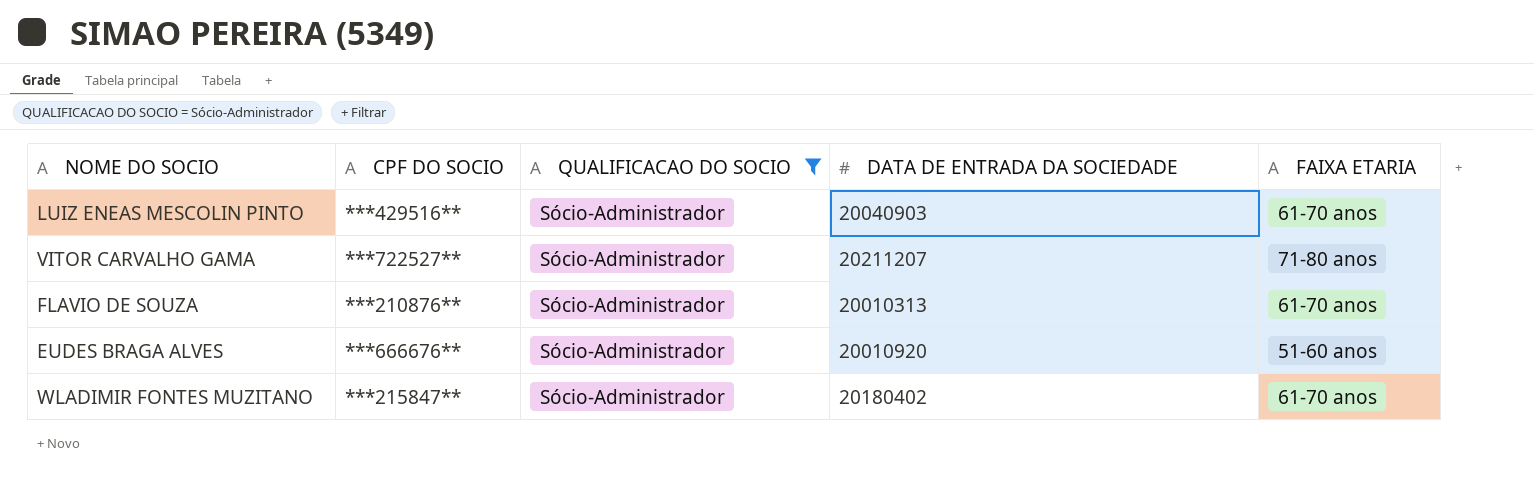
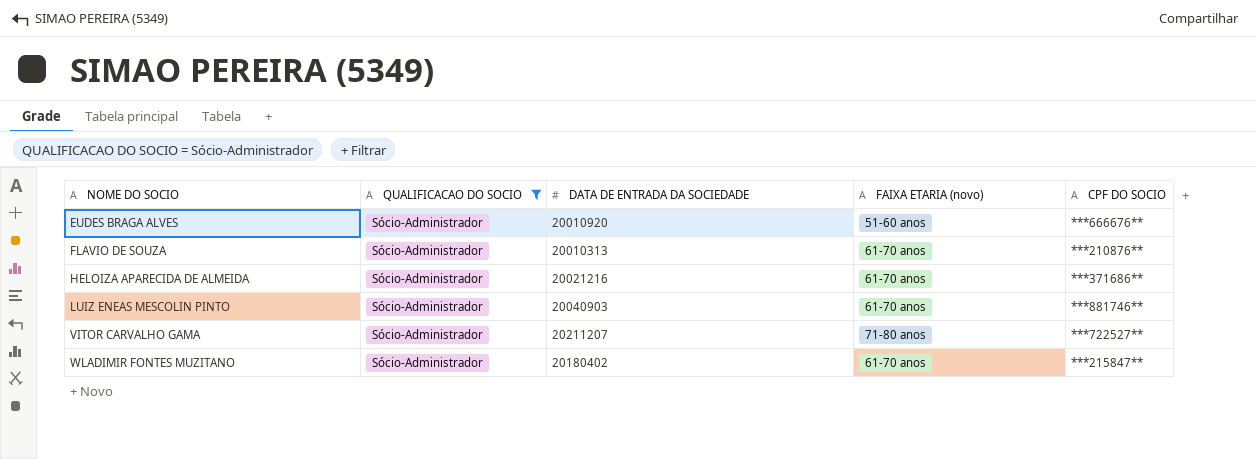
row order: none -> NOME DO SOCIO ascending
column name: FAIXA ETARIA -> FAIXA ETARIA (novo)
column CPF DO SOCIO | position: 2 -> 5
row HELOIZA APARECIDA DE ALMEIDA: none -> Sócio-Administrador | 20021216 | 61-70 anos | ***371686**
LUIZ ENEAS MESCOLIN PINTO | CPF DO SOCIO: ***429516** -> ***881746**

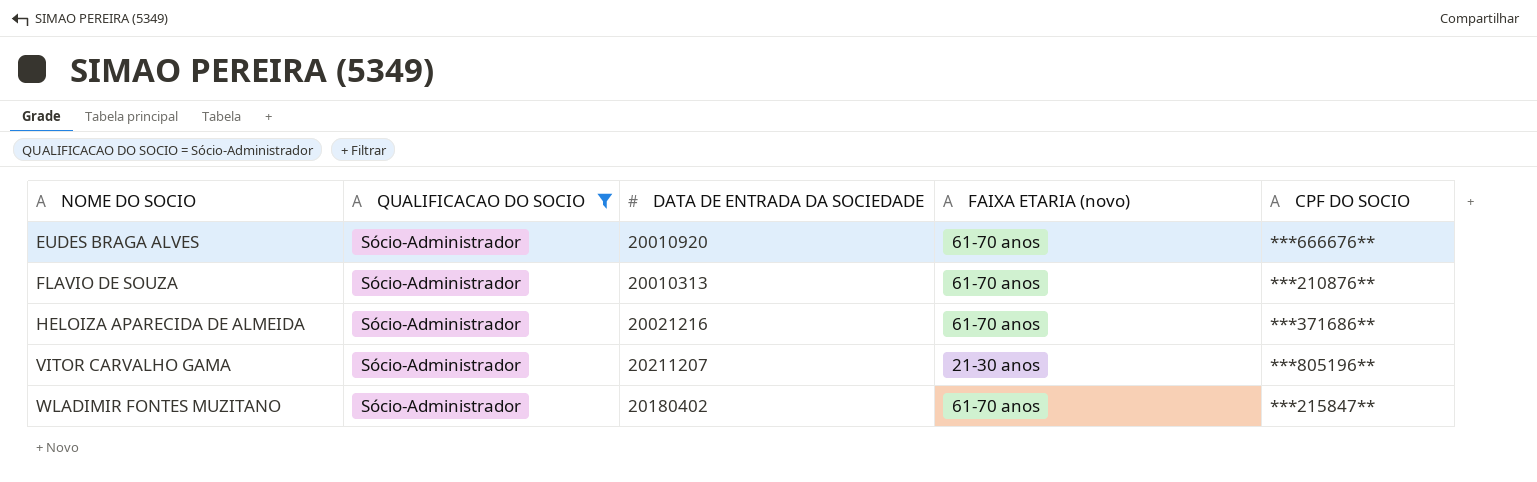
row LUIZ ENEAS MESCOLIN PINTO: Sócio-Administrador | 20040903 | 61-70 anos | ***881746** -> none
EUDES BRAGA ALVES | FAIXA ETARIA (novo): 51-60 anos -> 61-70 anos
VITOR CARVALHO GAMA | FAIXA ETARIA (novo): 71-80 anos -> 21-30 anos
VITOR CARVALHO GAMA | CPF DO SOCIO: ***722527** -> ***805196**

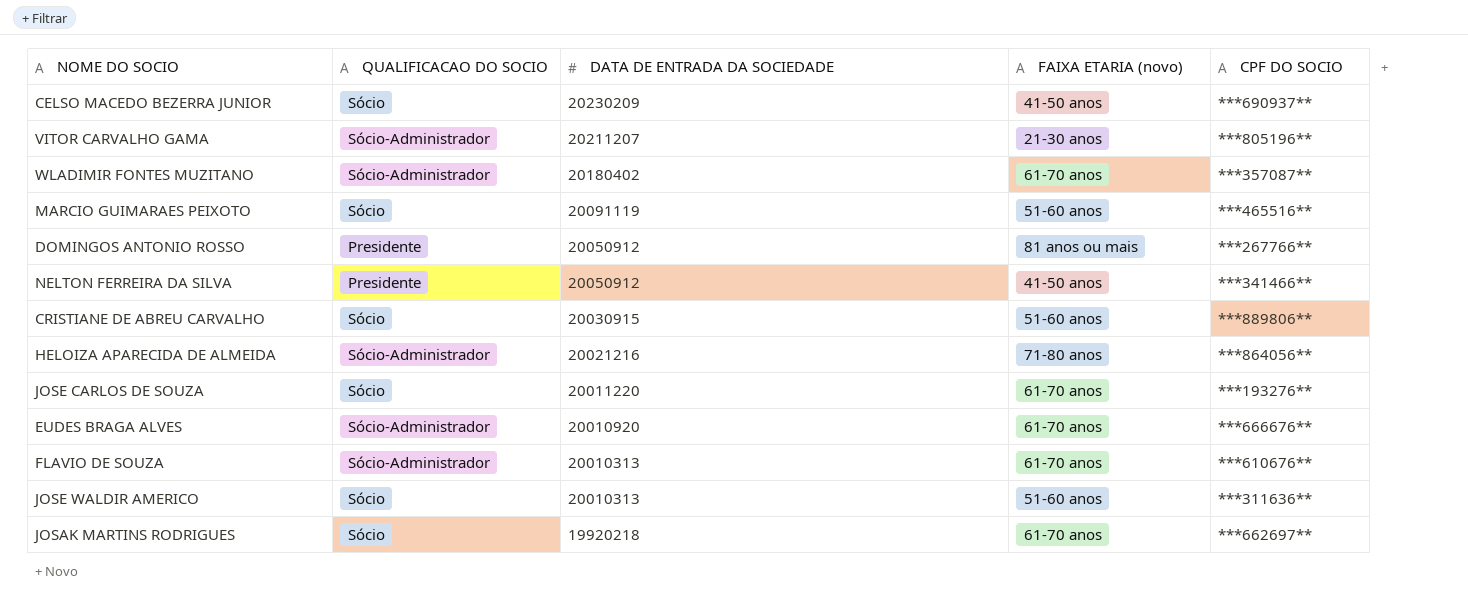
filter: QUALIFICACAO DO SOCIO = Sócio-Administrador -> none
row order: NOME DO SOCIO ascending -> DATA DE ENTRADA DA SOCIEDADE descending
WLADIMIR FONTES MUZITANO | CPF DO SOCIO: ***215847** -> ***357087**
HELOIZA APARECIDA DE ALMEIDA | FAIXA ETARIA (novo): 61-70 anos -> 71-80 anos
HELOIZA APARECIDA DE ALMEIDA | CPF DO SOCIO: ***371686** -> ***864056**
FLAVIO DE SOUZA | CPF DO SOCIO: ***210876** -> ***610676**

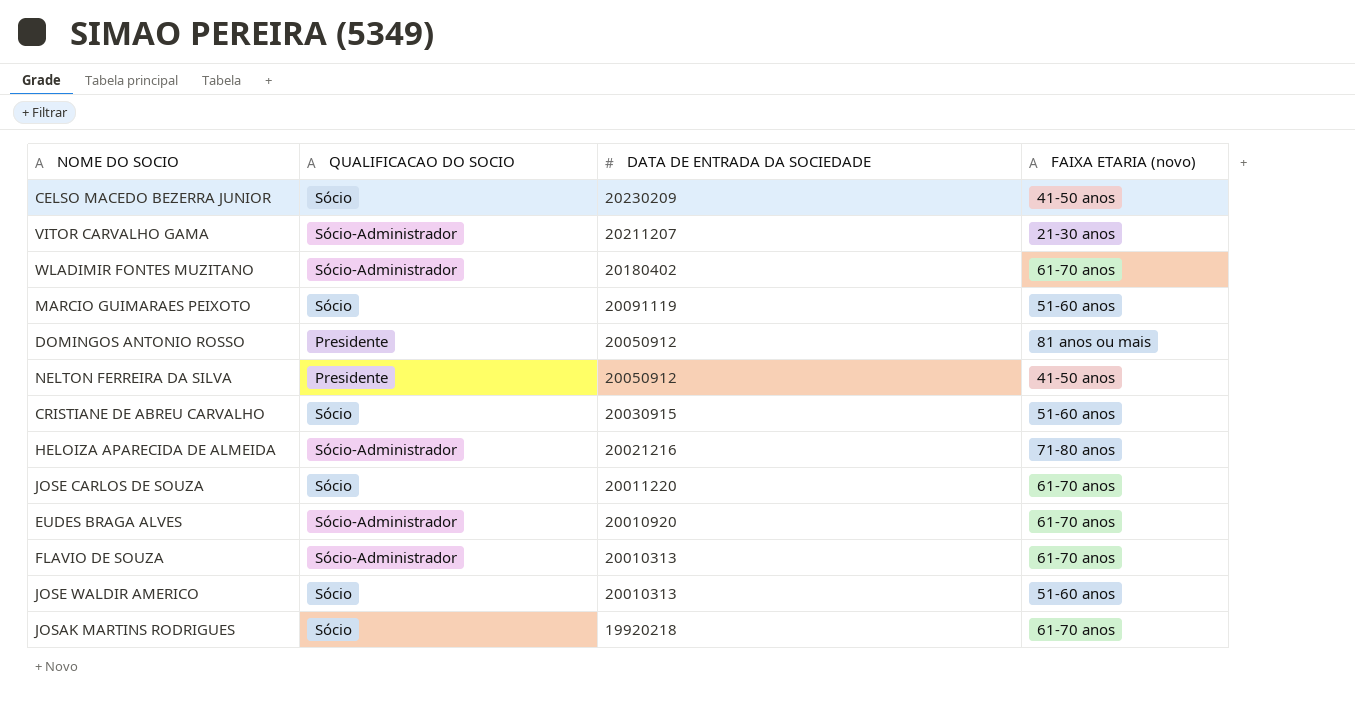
column CPF DO SOCIO | position: 5 -> none

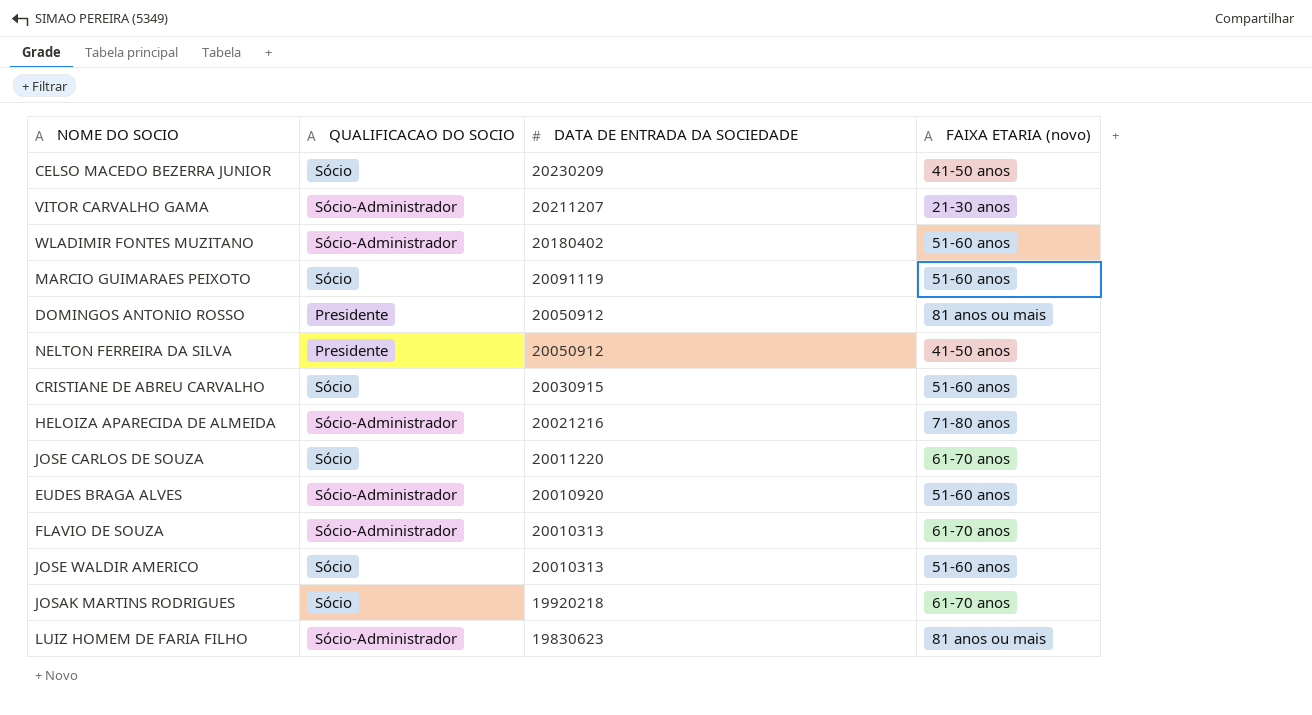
WLADIMIR FONTES MUZITANO | FAIXA ETARIA (novo): 61-70 anos -> 51-60 anos
EUDES BRAGA ALVES | FAIXA ETARIA (novo): 61-70 anos -> 51-60 anos
row LUIZ HOMEM DE FARIA FILHO: none -> Sócio-Administrador | 19830623 | 81 anos ou mais

